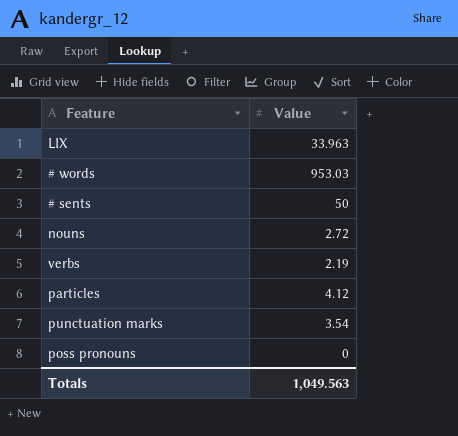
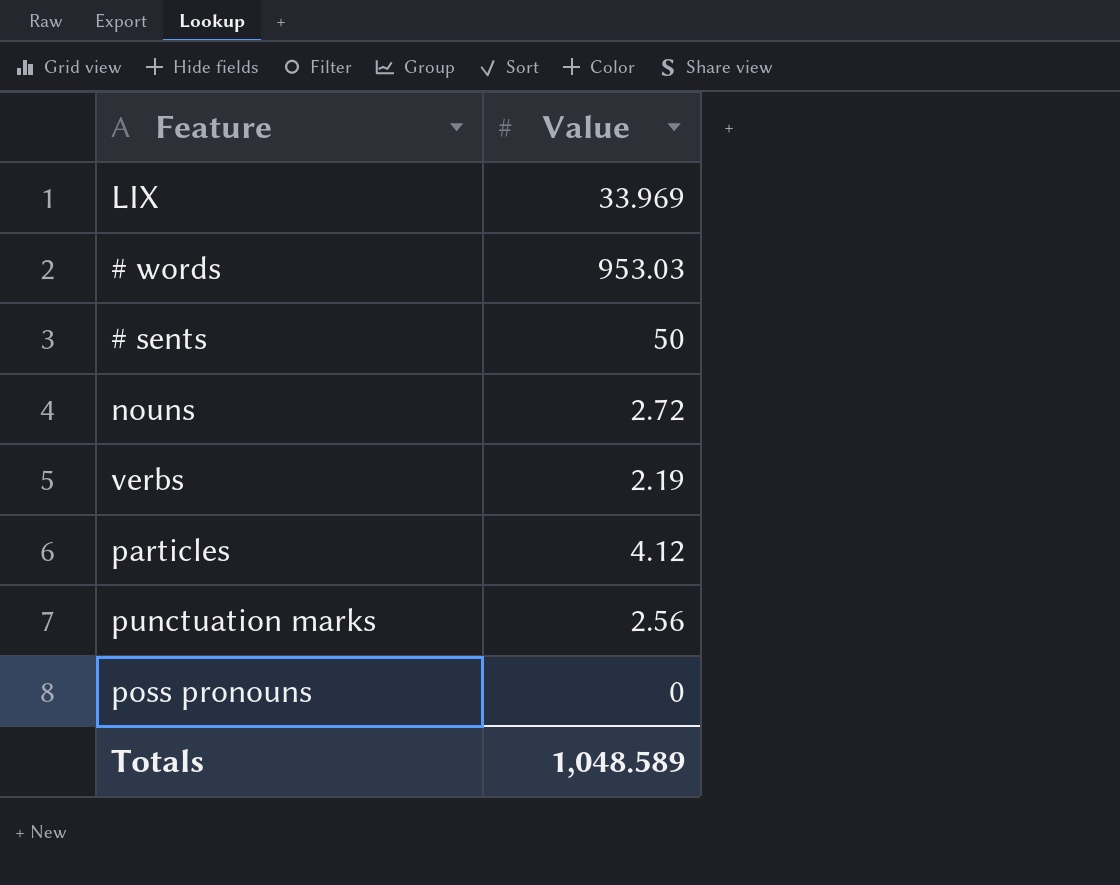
LIX | Value: 33.963 -> 33.969
punctuation marks | Value: 3.54 -> 2.56
Totals | Value: 1,049.563 -> 1,048.589

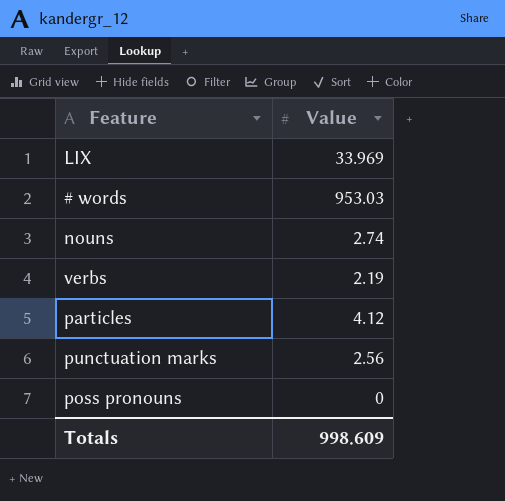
row # sents: 50 -> none
nouns | Value: 2.72 -> 2.74
Totals | Value: 1,048.589 -> 998.609

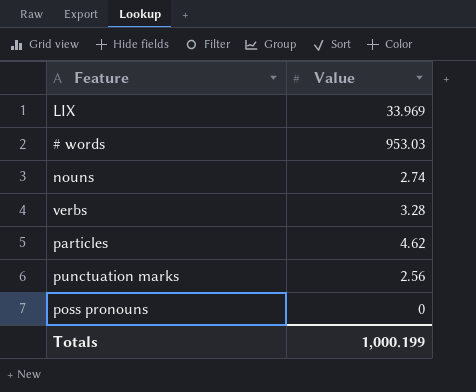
verbs | Value: 2.19 -> 3.28
particles | Value: 4.12 -> 4.62
Totals | Value: 998.609 -> 1,000.199

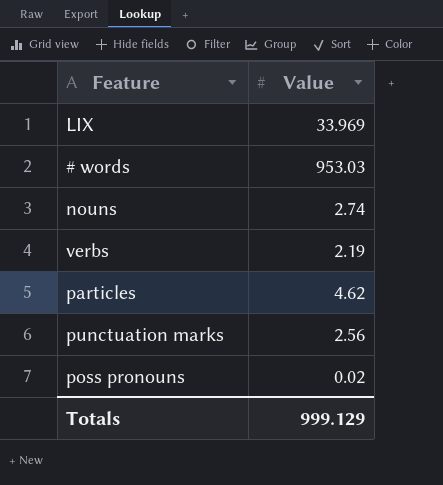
verbs | Value: 3.28 -> 2.19
poss pronouns | Value: 0 -> 0.02
Totals | Value: 1,000.199 -> 999.129

